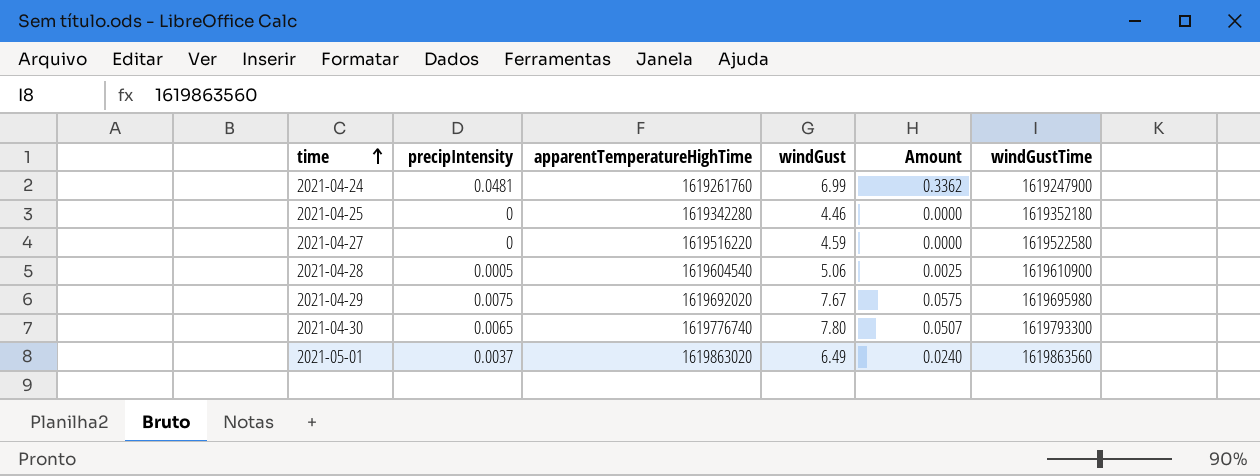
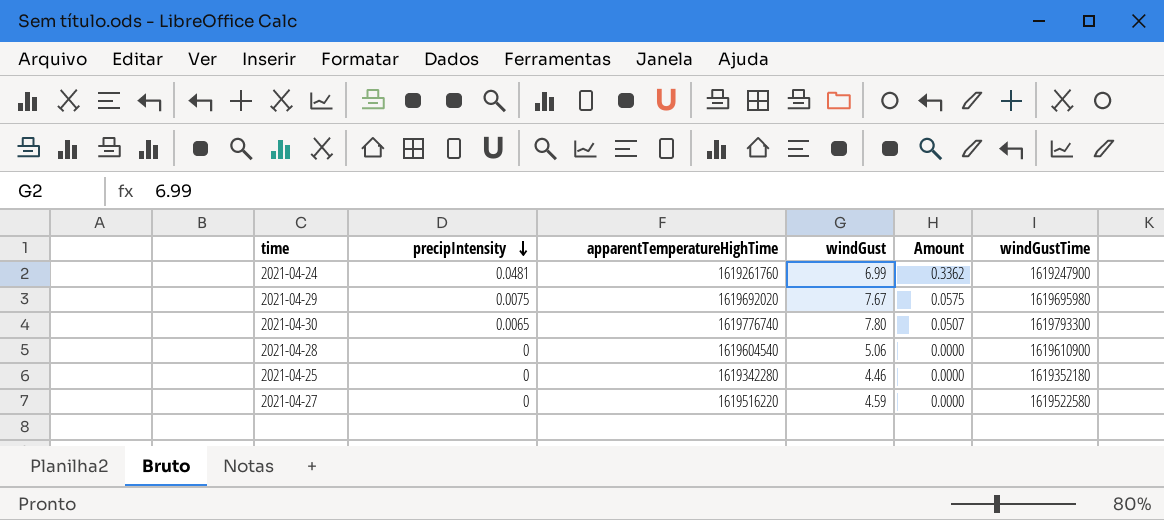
row order: time ascending -> precipIntensity descending
row 2021-05-01: 0.0037 | 1619863020 | 6.49 | 0.0240 | 1619863560 -> none
2021-04-28 | precipIntensity: 0.0005 -> 0
2021-04-28 | Amount: 0.0025 -> 0.0000

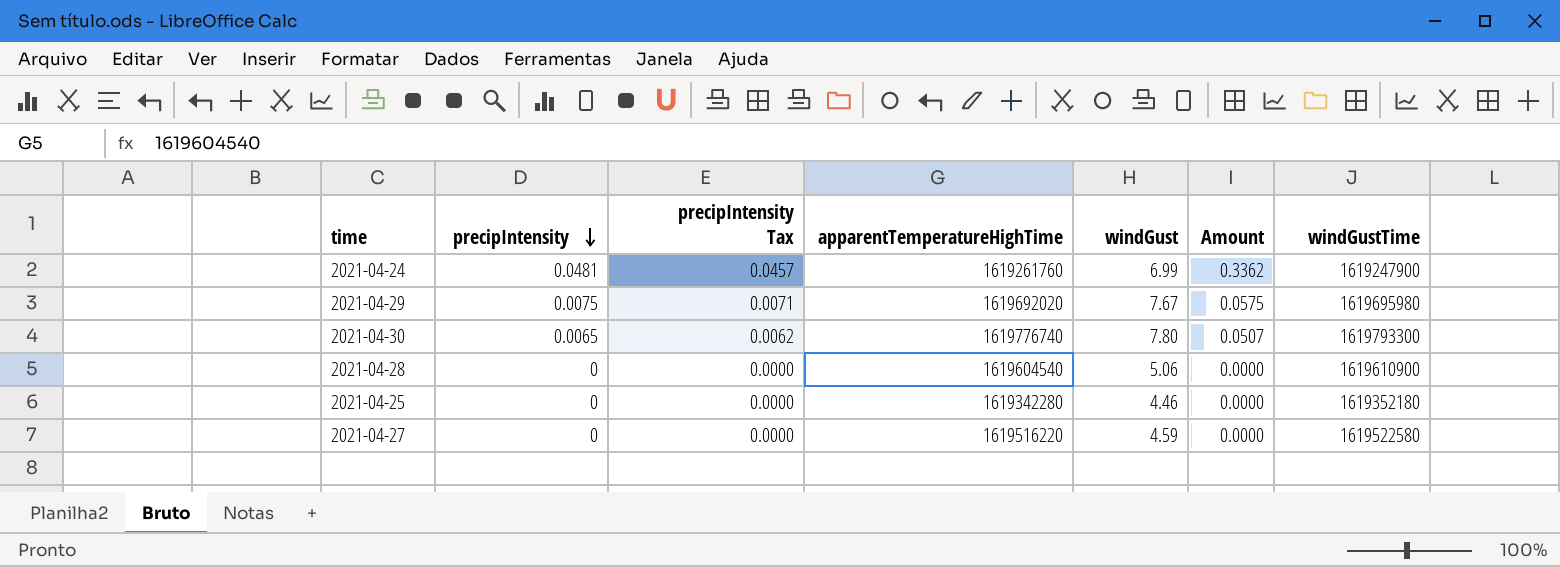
column precipIntensity Tax | formula: none -> [precipIntensity] * 0.95

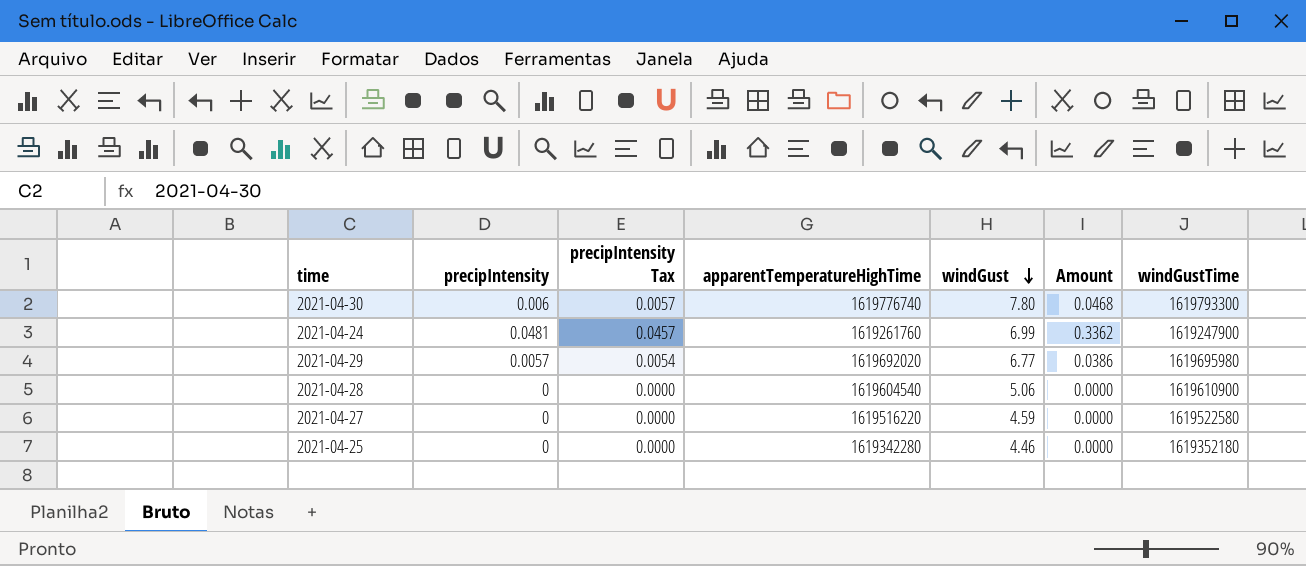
row order: precipIntensity descending -> windGust descending
2021-04-30 | precipIntensity: 0.0065 -> 0.006
2021-04-30 | precipIntensity Tax: 0.0062 -> 0.0057
2021-04-30 | Amount: 0.0507 -> 0.0468
2021-04-29 | precipIntensity: 0.0075 -> 0.0057
2021-04-29 | precipIntensity Tax: 0.0071 -> 0.0054
2021-04-29 | windGust: 7.67 -> 6.77
2021-04-29 | Amount: 0.0575 -> 0.0386

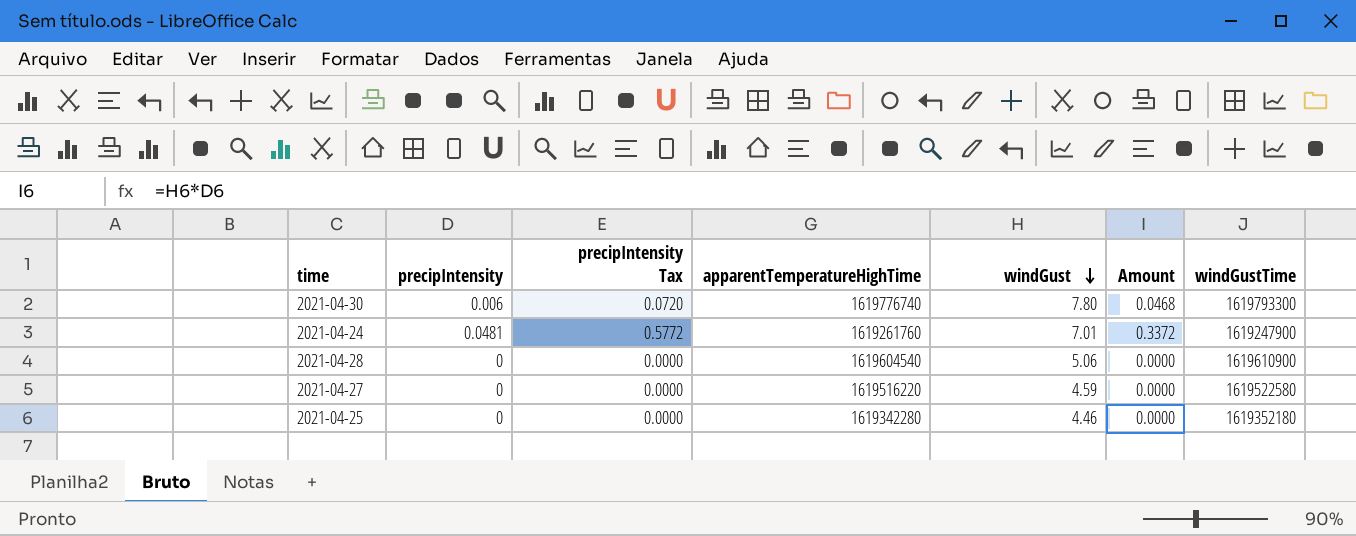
column precipIntensity Tax | formula: [precipIntensity] * 0.95 -> [precipIntensity] * 12
row 2021-04-29: 0.0057 | 0.0054 | 1619692020 | 6.77 | 0.0386 | 1619695980 -> none
2021-04-24 | windGust: 6.99 -> 7.01
2021-04-24 | Amount: 0.3362 -> 0.3372

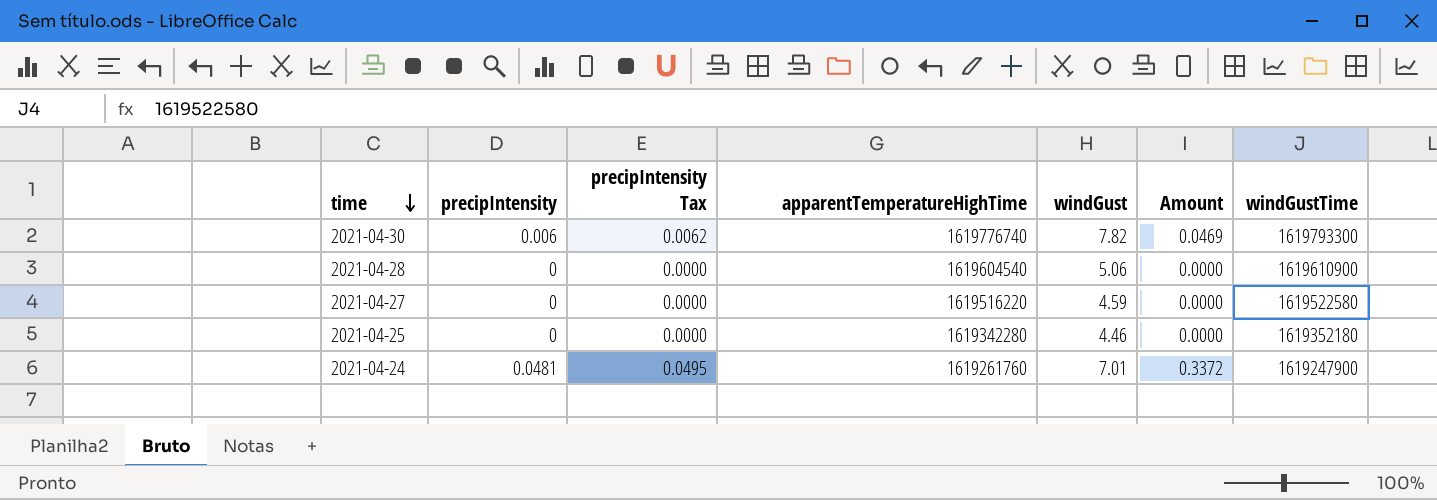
row order: windGust descending -> time descending
column precipIntensity Tax | formula: [precipIntensity] * 12 -> [precipIntensity] * 1.03
2021-04-30 | windGust: 7.80 -> 7.82
2021-04-30 | Amount: 0.0468 -> 0.0469

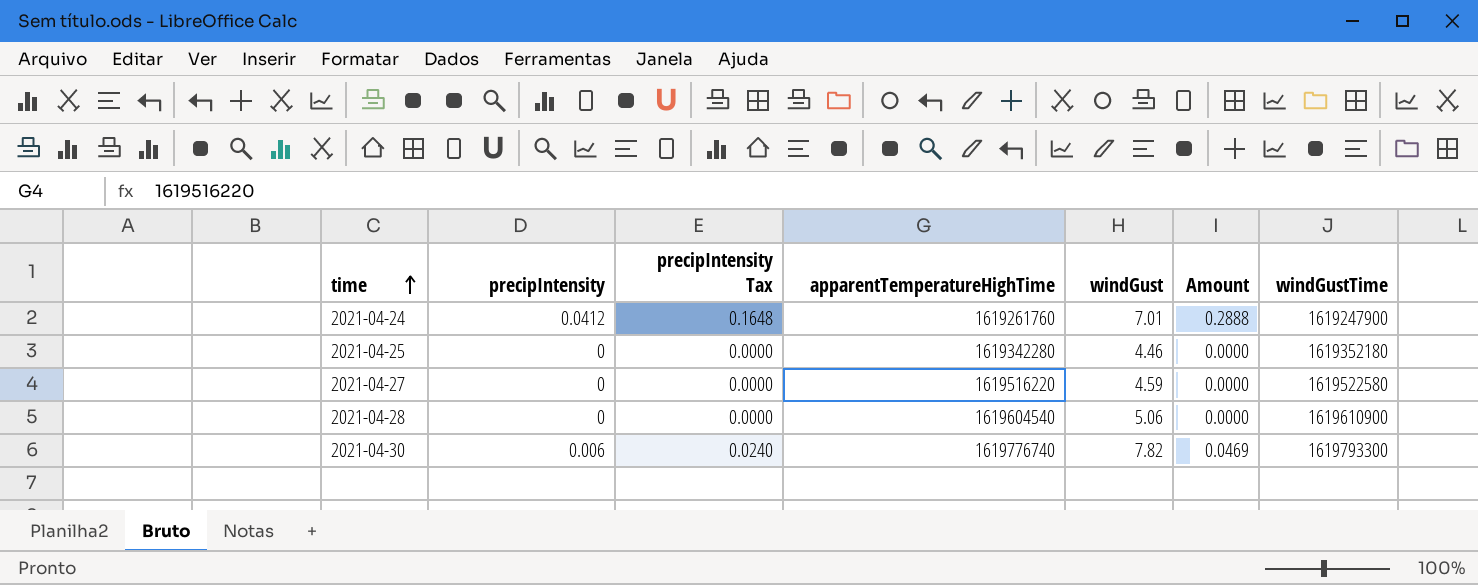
row order: time descending -> time ascending
column precipIntensity Tax | formula: [precipIntensity] * 1.03 -> [precipIntensity] * 4
2021-04-24 | precipIntensity: 0.0481 -> 0.0412
2021-04-24 | Amount: 0.3372 -> 0.2888

